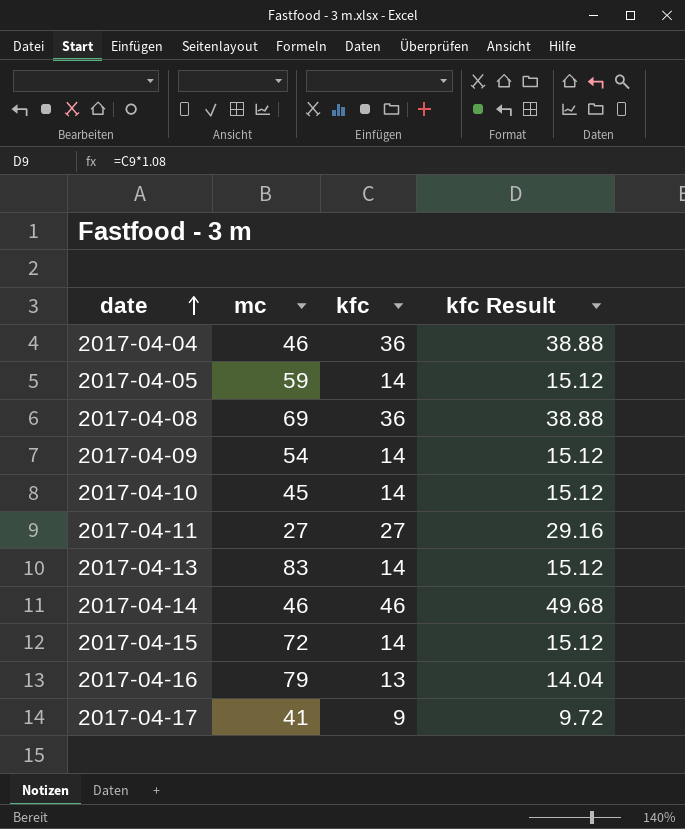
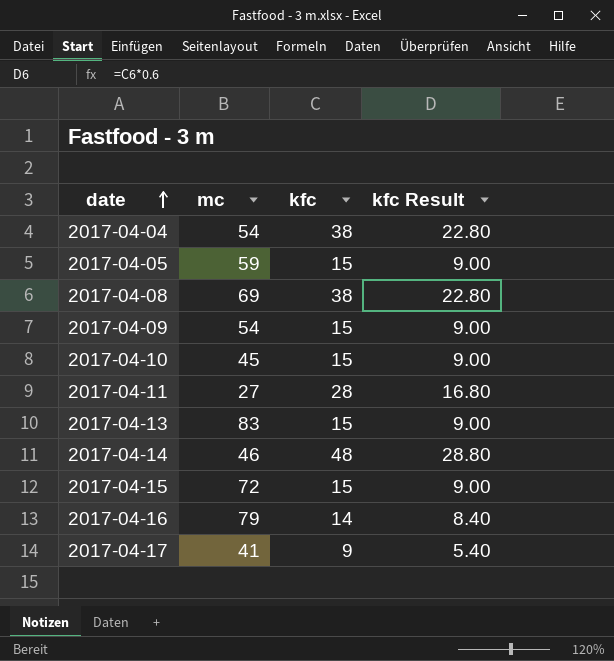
column kfc Result | formula: [kfc] * 1.08 -> [kfc] * 0.6
2017-04-04 | mc: 46 -> 54
2017-04-04 | kfc: 36 -> 38
2017-04-05 | kfc: 14 -> 15
2017-04-08 | kfc: 36 -> 38
2017-04-09 | kfc: 14 -> 15
2017-04-10 | kfc: 14 -> 15
2017-04-11 | kfc: 27 -> 28
2017-04-13 | kfc: 14 -> 15
2017-04-14 | kfc: 46 -> 48
2017-04-15 | kfc: 14 -> 15
2017-04-16 | kfc: 13 -> 14

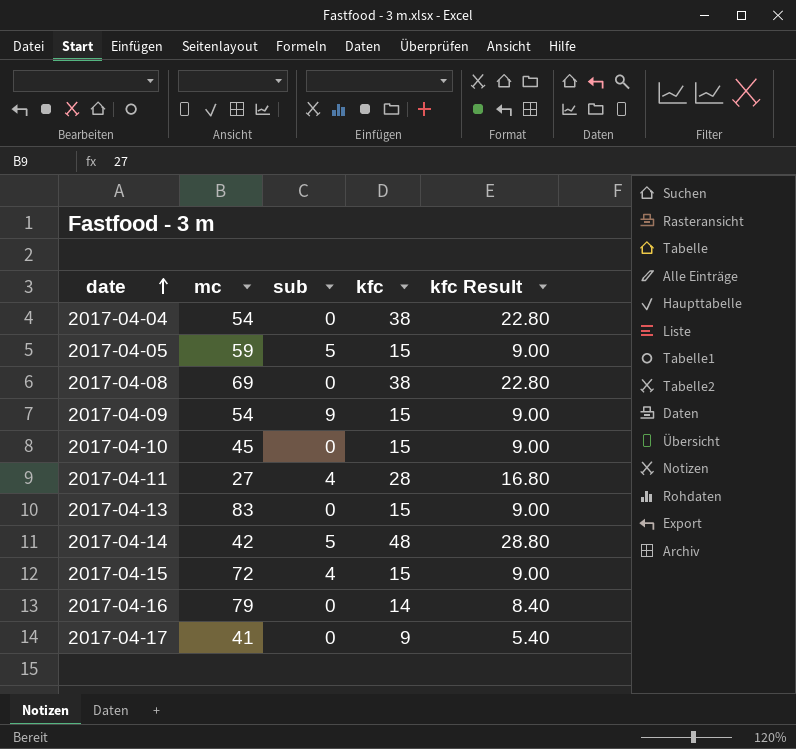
column sub | position: none -> 3
2017-04-14 | mc: 46 -> 42

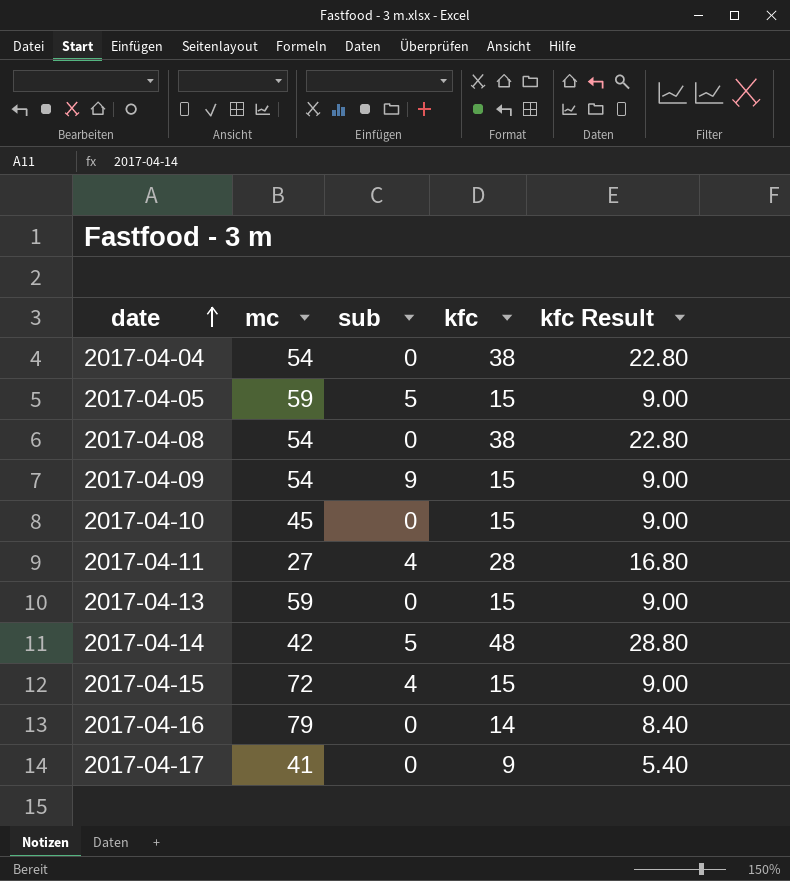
2017-04-08 | mc: 69 -> 54
2017-04-13 | mc: 83 -> 59

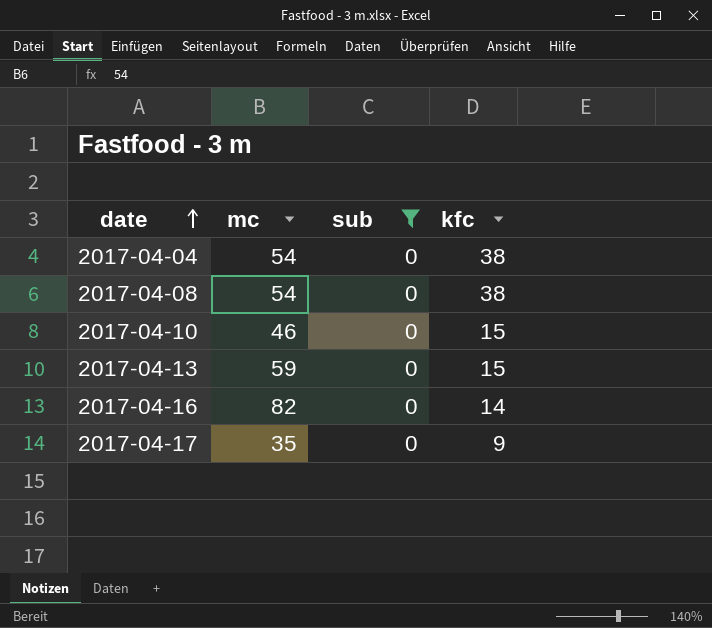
filter: none -> sub = 0
column kfc Result | formula: [kfc] * 0.6 -> none
2017-04-10 | mc: 45 -> 46
2017-04-16 | mc: 79 -> 82
2017-04-17 | mc: 41 -> 35

